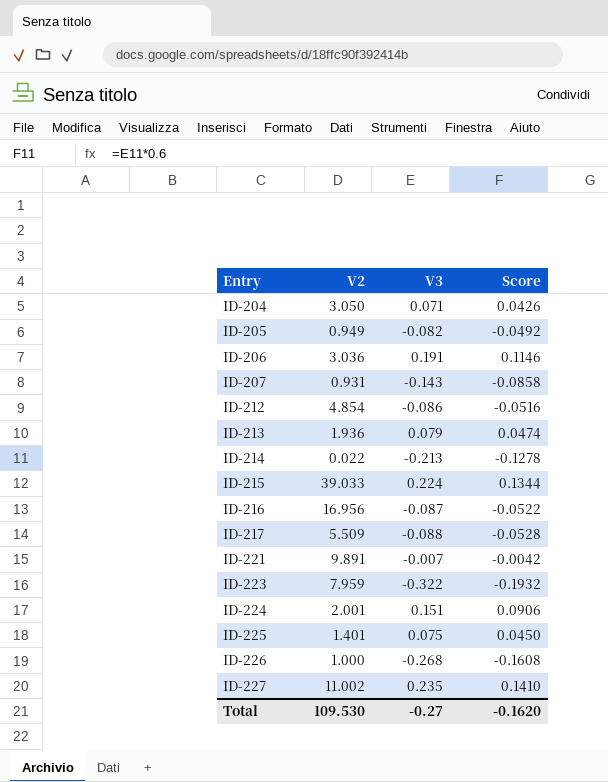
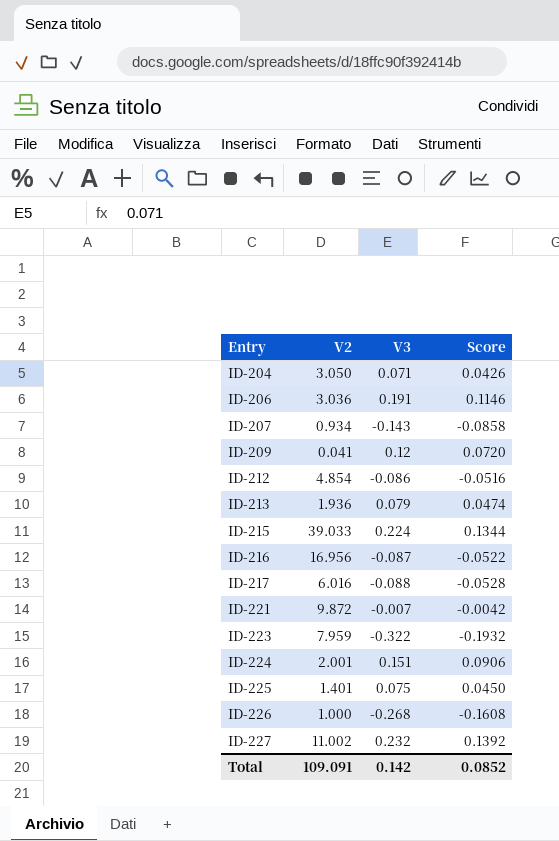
row ID-205: 0.949 | -0.082 | -0.0492 -> none
row ID-214: 0.022 | -0.213 | -0.1278 -> none
ID-207 | V2: 0.931 -> 0.934
row ID-209: none -> 0.041 | 0.12 | 0.0720
ID-217 | V2: 5.509 -> 6.016
ID-221 | V2: 9.891 -> 9.872
ID-227 | V3: 0.235 -> 0.232
ID-227 | Score: 0.1410 -> 0.1392
Total | V2: 109.530 -> 109.091
Total | V3: -0.27 -> 0.142
Total | Score: -0.1620 -> 0.0852

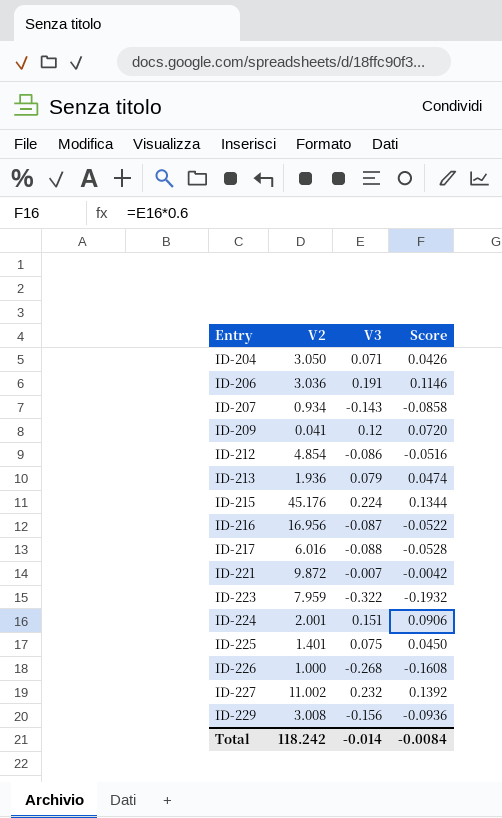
ID-215 | V2: 39.033 -> 45.176
row ID-229: none -> 3.008 | -0.156 | -0.0936
Total | V2: 109.091 -> 118.242
Total | V3: 0.142 -> -0.014
Total | Score: 0.0852 -> -0.0084

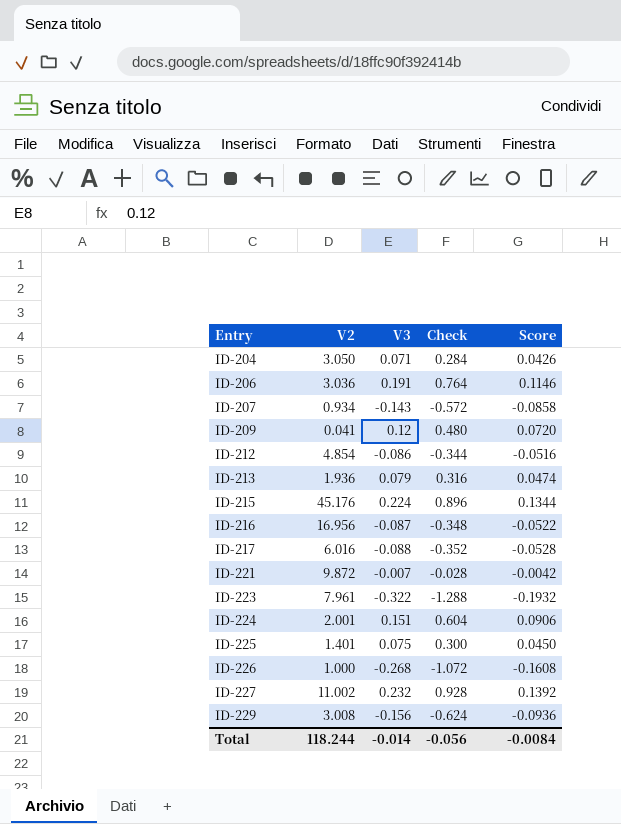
column Check | formula: none -> [V3] * 4
ID-223 | V2: 7.959 -> 7.961
Total | V2: 118.242 -> 118.244

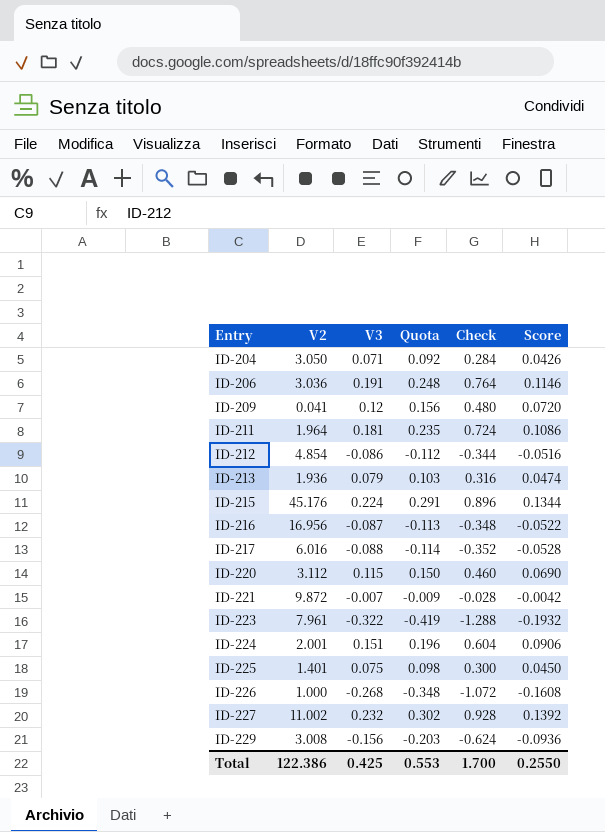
column Quota | formula: none -> [V3] * 1.3
row ID-207: 0.934 | -0.143 | -0.572 | -0.0858 -> none
row ID-211: none -> 1.964 | 0.181 | 0.235 | 0.724 | 0.1086
row ID-220: none -> 3.112 | 0.115 | 0.150 | 0.460 | 0.0690
Total | V2: 118.244 -> 122.386
Total | V3: -0.014 -> 0.425
Total | Check: -0.056 -> 1.700
Total | Score: -0.0084 -> 0.2550

